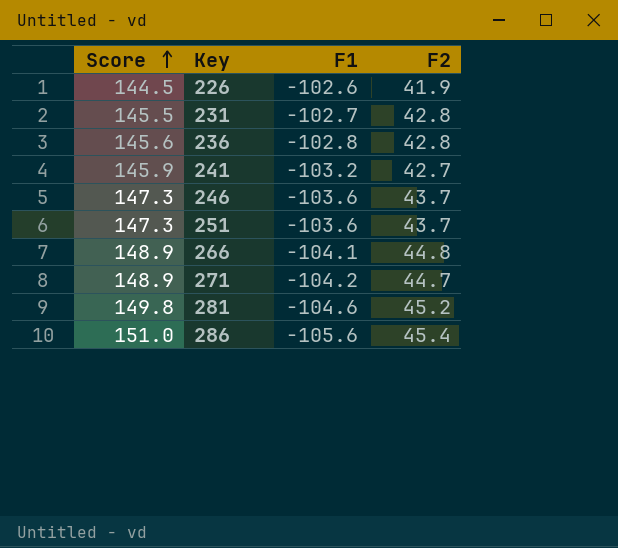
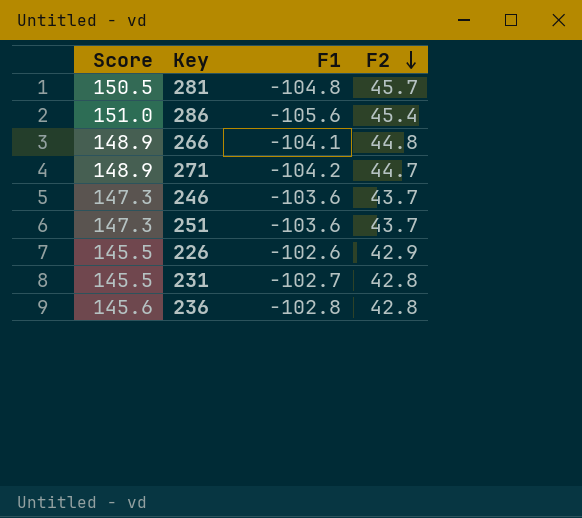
row order: Score ascending -> F2 descending
row 241: 145.9 | -103.2 | 42.7 -> none
281 | Score: 149.8 -> 150.5
281 | F1: -104.6 -> -104.8
281 | F2: 45.2 -> 45.7
226 | Score: 144.5 -> 145.5
226 | F2: 41.9 -> 42.9

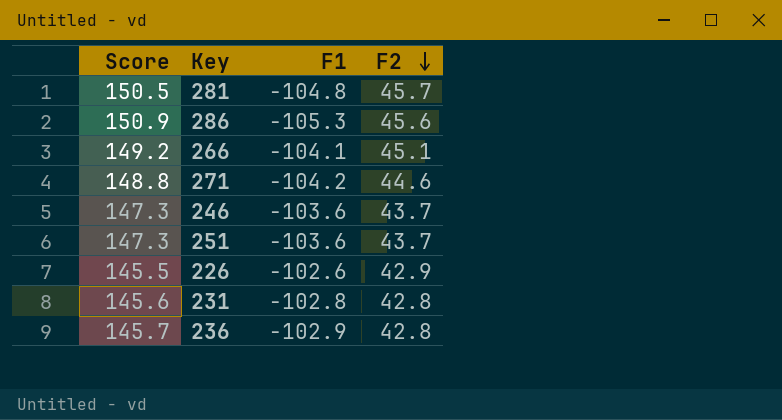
286 | Score: 151.0 -> 150.9
286 | F1: -105.6 -> -105.3
286 | F2: 45.4 -> 45.6
266 | Score: 148.9 -> 149.2
266 | F2: 44.8 -> 45.1
271 | Score: 148.9 -> 148.8
271 | F2: 44.7 -> 44.6
231 | Score: 145.5 -> 145.6
231 | F1: -102.7 -> -102.8
236 | Score: 145.6 -> 145.7
236 | F1: -102.8 -> -102.9

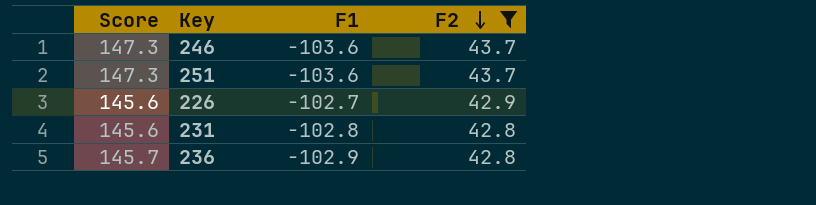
filter: none -> F2 <= 43.7
226 | Score: 145.5 -> 145.6
226 | F1: -102.6 -> -102.7

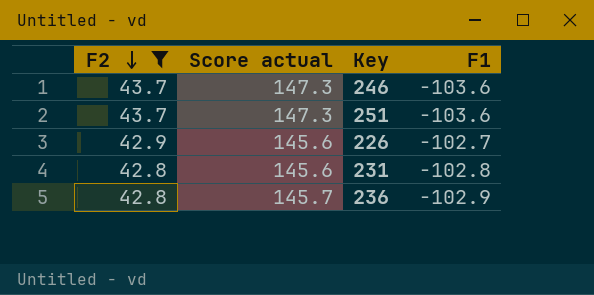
column F2 | position: 4 -> 1
column name: Score -> Score actual

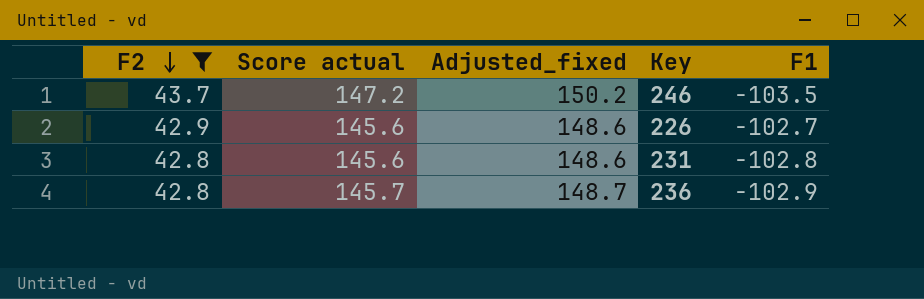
column Adjusted_fixed | formula: none -> [Score actual] + 3
row 251: 43.7 | 147.3 | -103.6 -> none
246 | Score actual: 147.3 -> 147.2
246 | F1: -103.6 -> -103.5

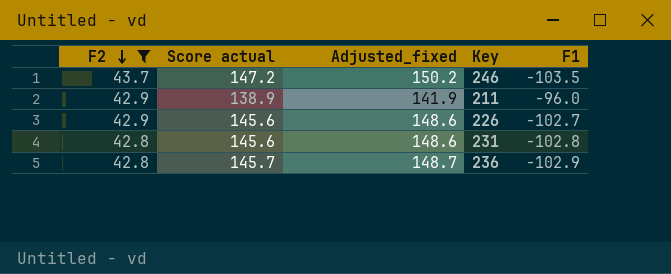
row 211: none -> 42.9 | 138.9 | 141.9 | -96.0

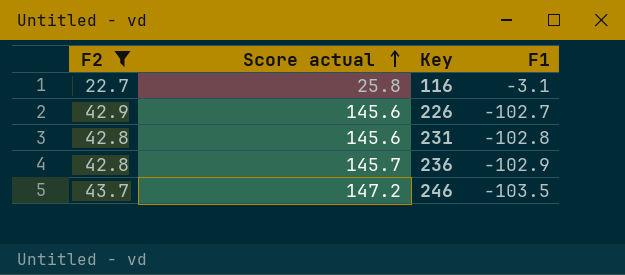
row order: F2 descending -> Score actual ascending
column Adjusted_fixed | formula: [Score actual] + 3 -> none
row 211: 42.9 | 138.9 | 141.9 | -96.0 -> none
row 116: none -> 22.7 | 25.8 | -3.1

